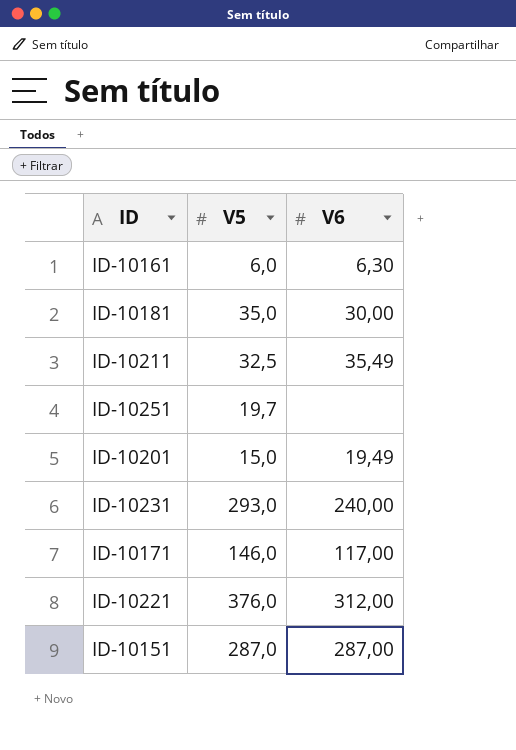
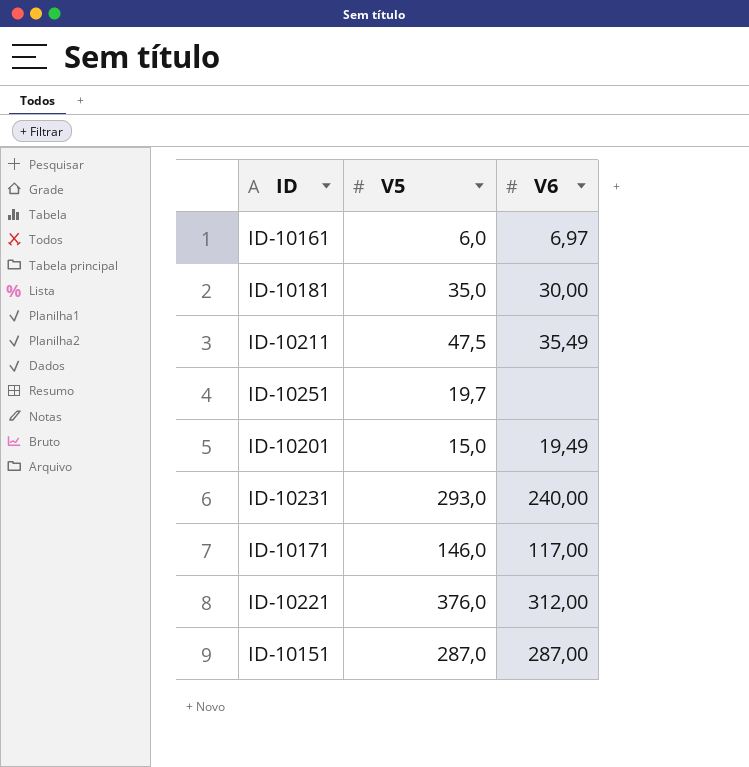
ID-10161 | V6: 6,30 -> 6,97
ID-10211 | V5: 32,5 -> 47,5

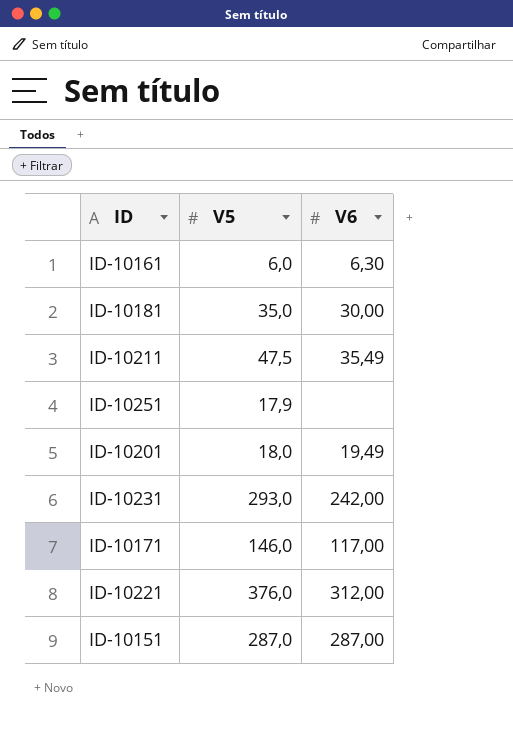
ID-10161 | V6: 6,97 -> 6,30
ID-10251 | V5: 19,7 -> 17,9
ID-10201 | V5: 15,0 -> 18,0
ID-10231 | V6: 240,00 -> 242,00

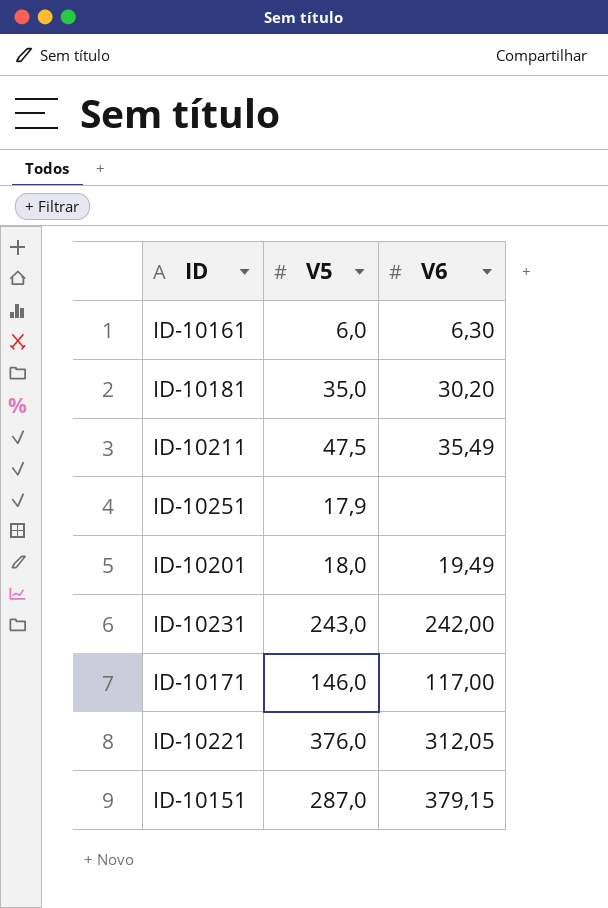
ID-10181 | V6: 30,00 -> 30,20
ID-10231 | V5: 293,0 -> 243,0
ID-10221 | V6: 312,00 -> 312,05
ID-10151 | V6: 287,00 -> 379,15

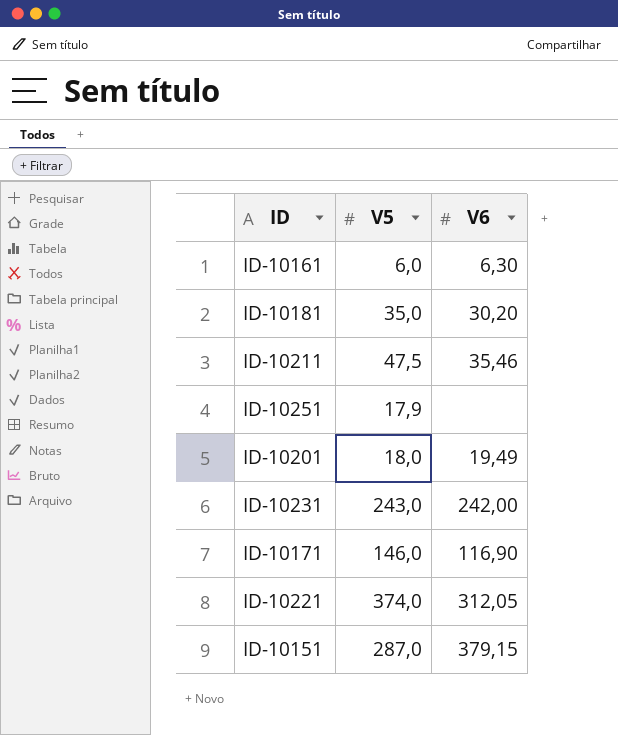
ID-10211 | V6: 35,49 -> 35,46
ID-10171 | V6: 117,00 -> 116,90
ID-10221 | V5: 376,0 -> 374,0

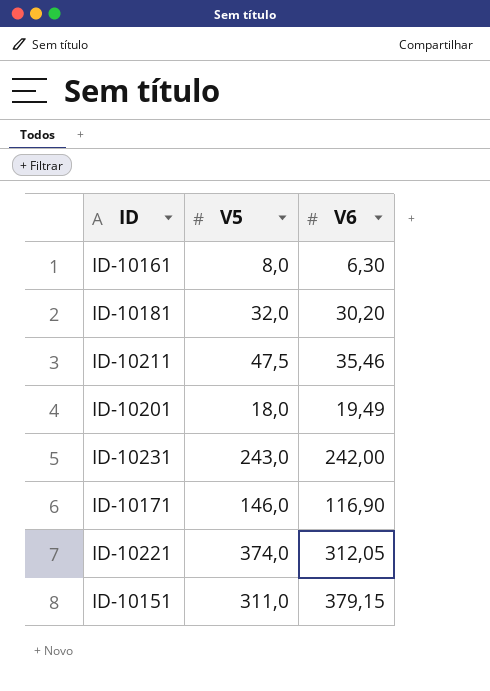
row ID-10251: 17,9 | none -> none
ID-10161 | V5: 6,0 -> 8,0
ID-10181 | V5: 35,0 -> 32,0
ID-10151 | V5: 287,0 -> 311,0

